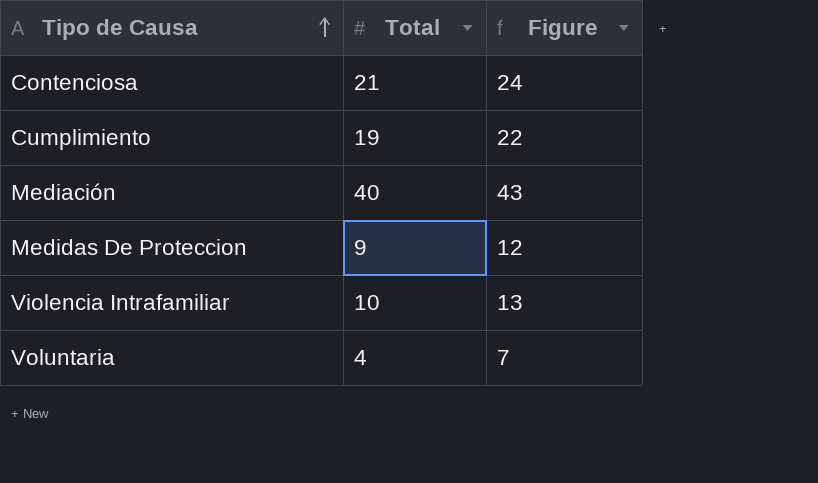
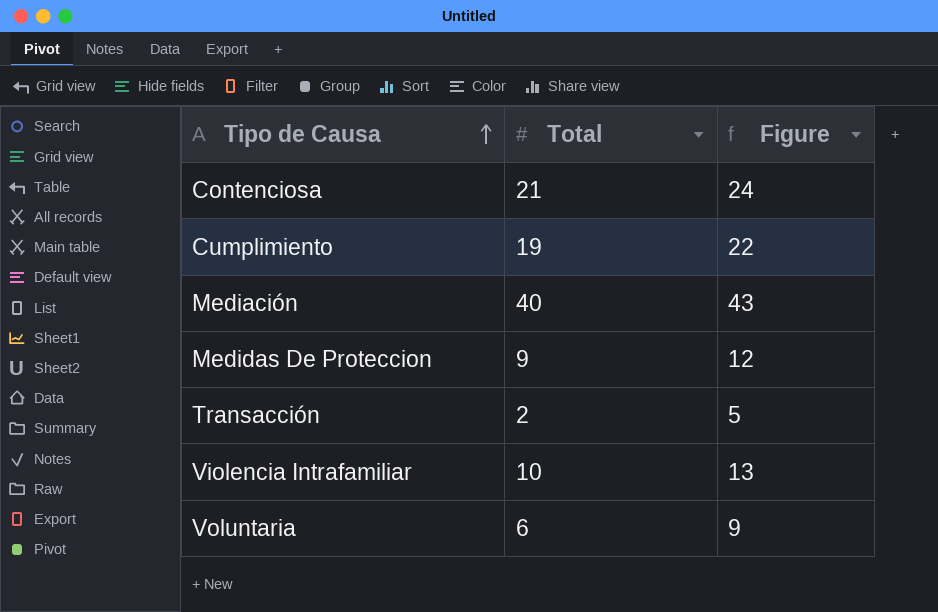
row Transacción: none -> 2 | 5
Voluntaria | Total: 4 -> 6
Voluntaria | Figure: 7 -> 9

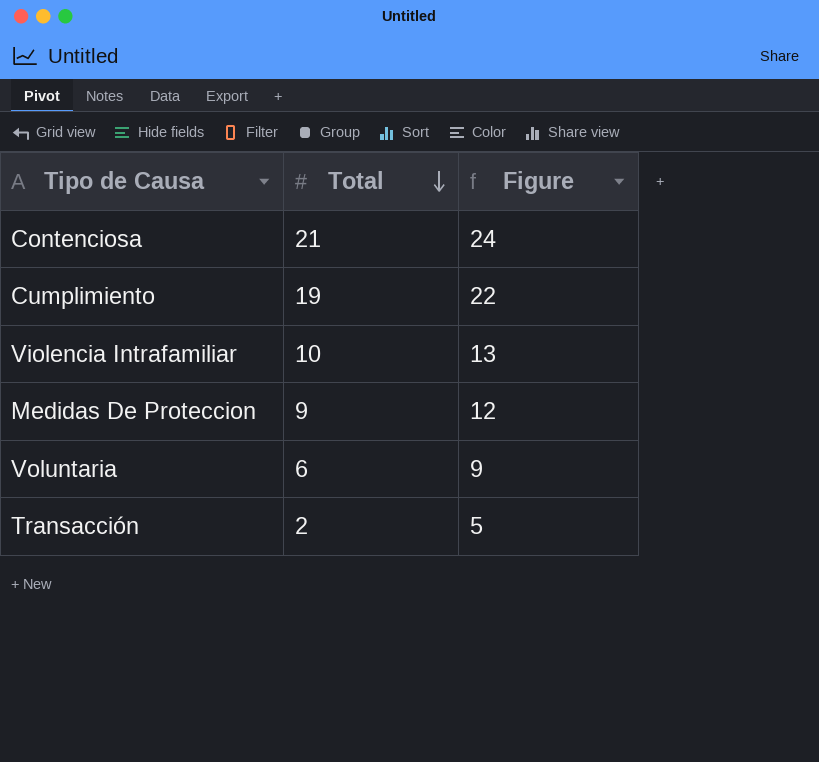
row order: Tipo de Causa ascending -> Total descending
row Mediación: 40 | 43 -> none

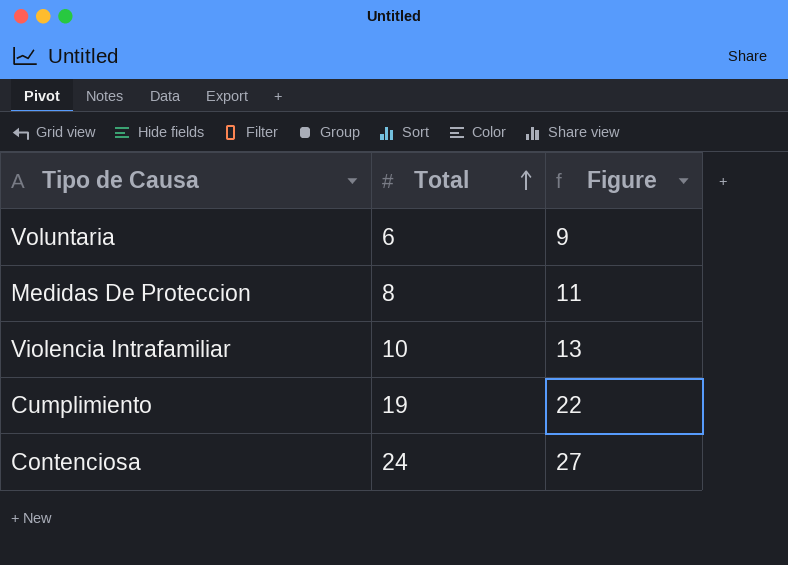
row order: Total descending -> Total ascending
row Transacción: 2 | 5 -> none
Medidas De Proteccion | Total: 9 -> 8
Medidas De Proteccion | Figure: 12 -> 11
Contenciosa | Total: 21 -> 24
Contenciosa | Figure: 24 -> 27

